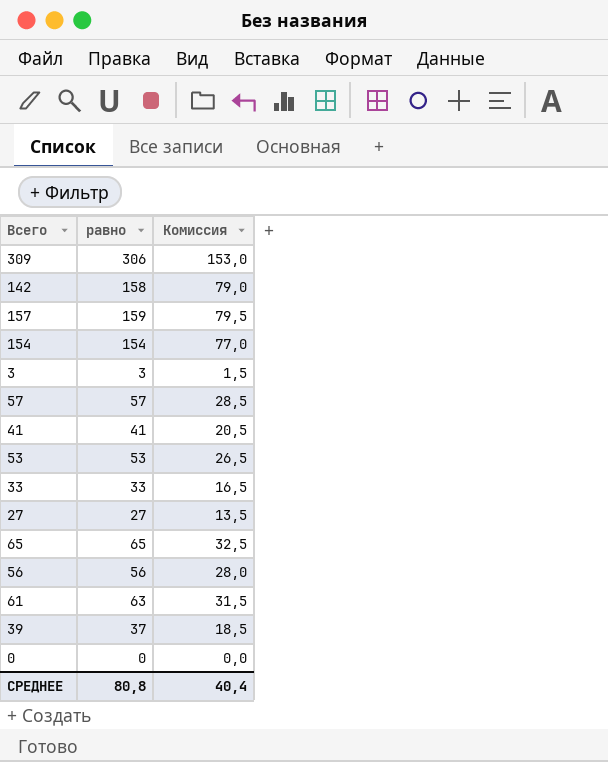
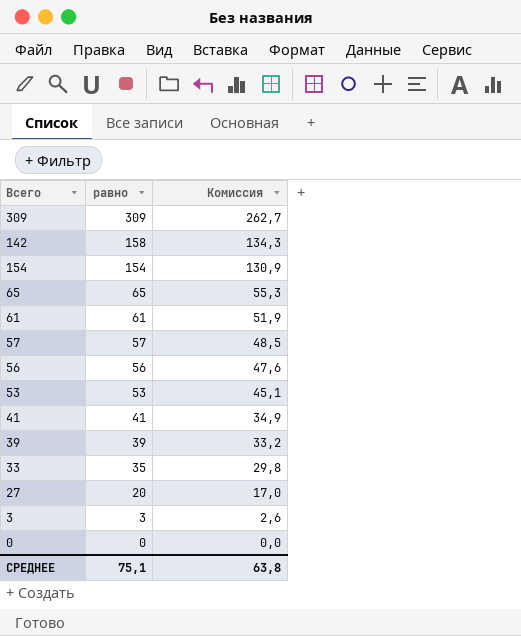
row order: none -> равно descending
column Комиссия | formula: [равно] * 0,5 -> [равно] * 0,85
row 157: 159 | 79,5 -> none
309 | равно: 306 -> 309
61 | равно: 63 -> 61
39 | равно: 37 -> 39
33 | равно: 33 -> 35
27 | равно: 27 -> 20
СРЕДНЕЕ | равно: 80,8 -> 75,1
СРЕДНЕЕ | Комиссия: 40,4 -> 63,8

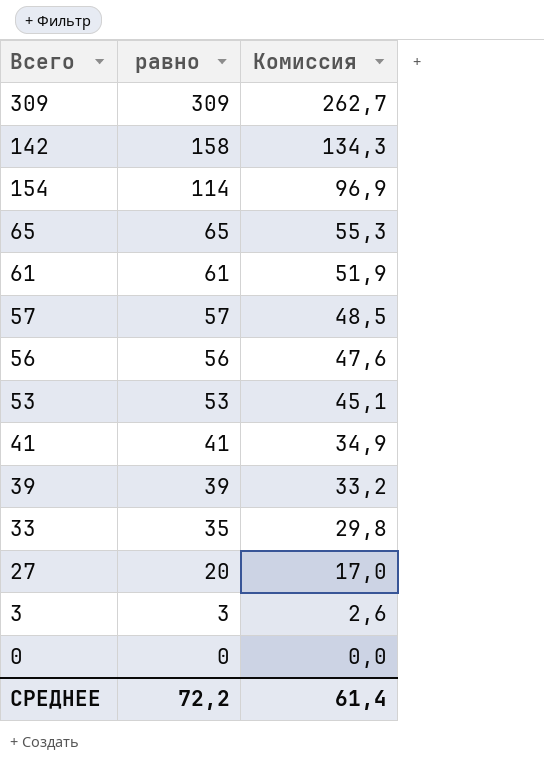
154 | равно: 154 -> 114
154 | Комиссия: 130,9 -> 96,9
СРЕДНЕЕ | равно: 75,1 -> 72,2
СРЕДНЕЕ | Комиссия: 63,8 -> 61,4

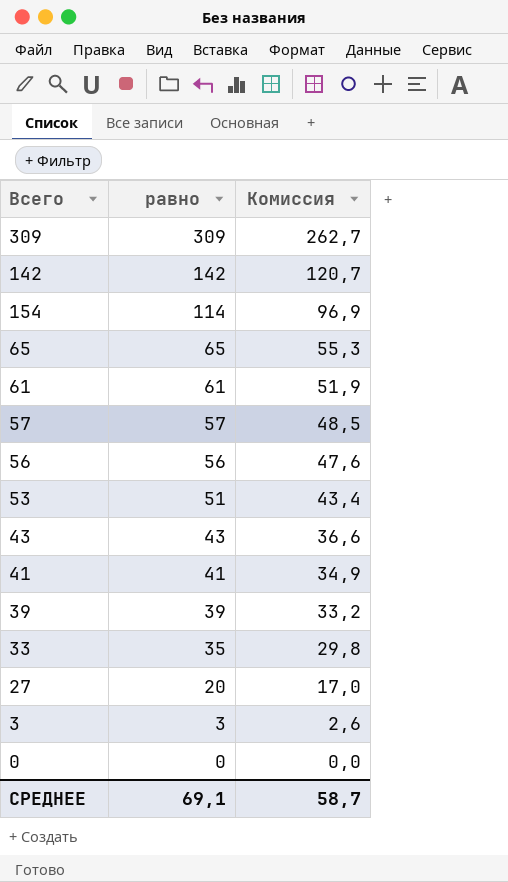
142 | равно: 158 -> 142
142 | Комиссия: 134,3 -> 120,7
53 | равно: 53 -> 51
53 | Комиссия: 45,1 -> 43,4
row 43: none -> 43 | 36,6
СРЕДНЕЕ | равно: 72,2 -> 69,1
СРЕДНЕЕ | Комиссия: 61,4 -> 58,7

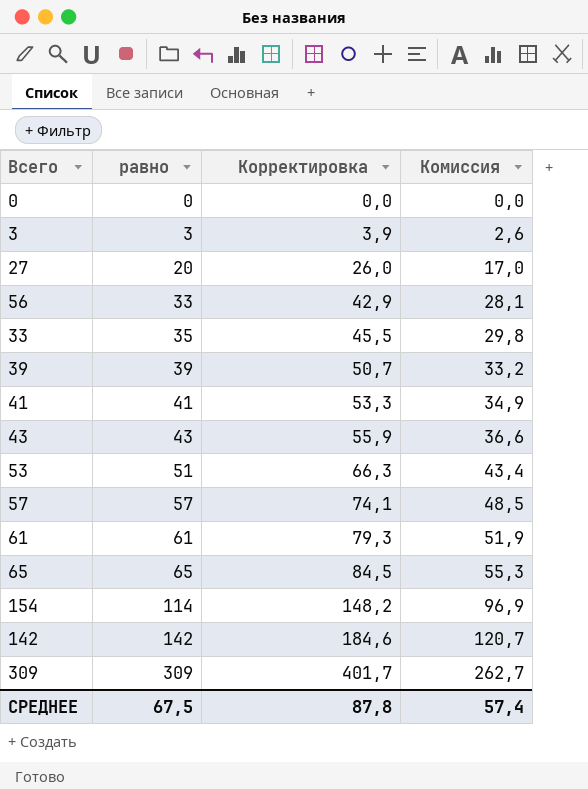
row order: равно descending -> равно ascending
column Корректировка | formula: none -> [равно] * 1,3
56 | равно: 56 -> 33
56 | Комиссия: 47,6 -> 28,1
СРЕДНЕЕ | равно: 69,1 -> 67,5
СРЕДНЕЕ | Комиссия: 58,7 -> 57,4

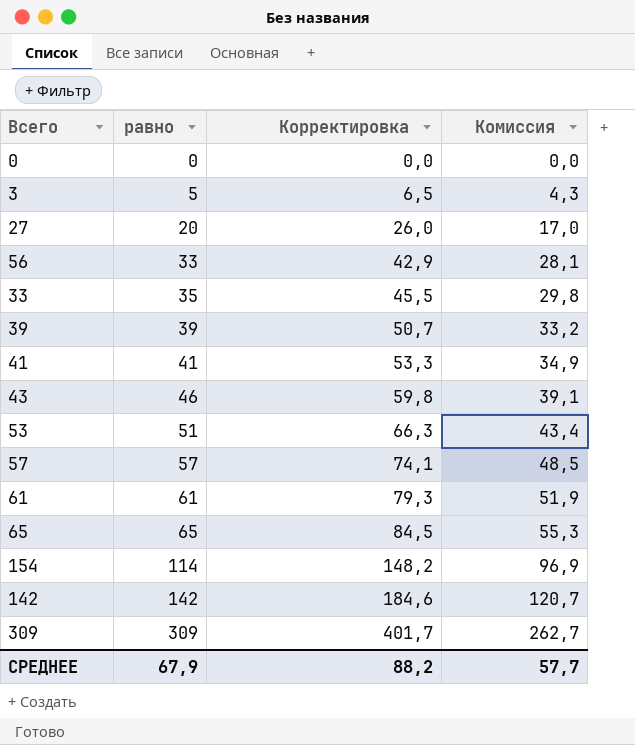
3 | равно: 3 -> 5
3 | Корректировка: 3,9 -> 6,5
3 | Комиссия: 2,6 -> 4,3
43 | равно: 43 -> 46
43 | Корректировка: 55,9 -> 59,8
43 | Комиссия: 36,6 -> 39,1
СРЕДНЕЕ | равно: 67,5 -> 67,9
СРЕДНЕЕ | Корректировка: 87,8 -> 88,2
СРЕДНЕЕ | Комиссия: 57,4 -> 57,7

